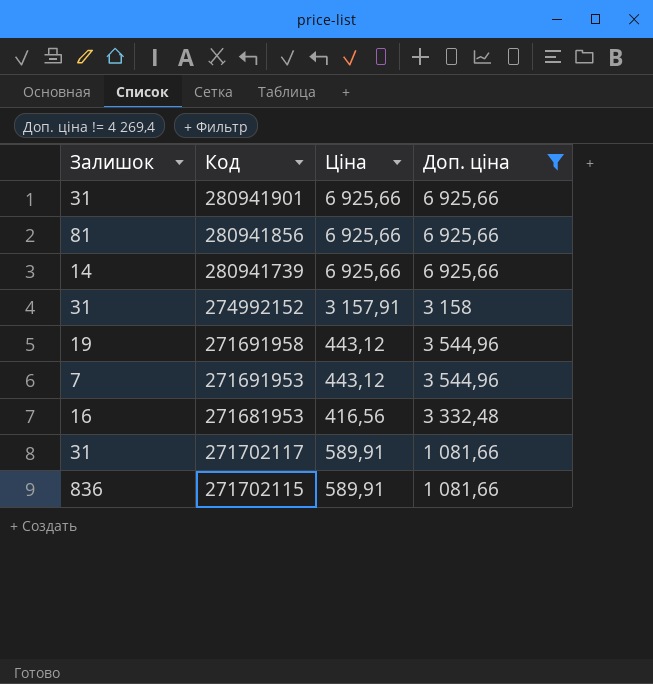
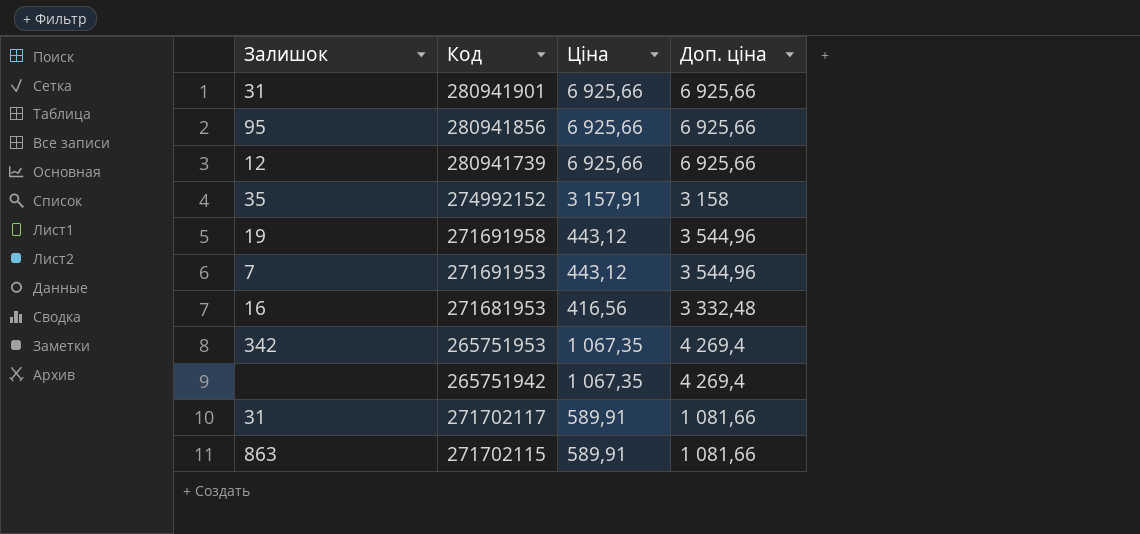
filter: Доп. ціна != 4 269,4 -> none
280941856 | Залишок: 81 -> 95
280941739 | Залишок: 14 -> 12
274992152 | Залишок: 31 -> 35
271702115 | Залишок: 836 -> 863

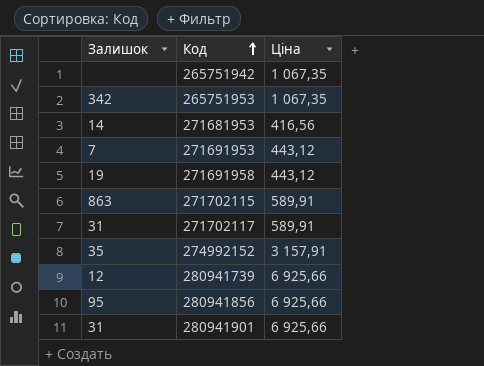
row order: none -> Код ascending
column Доп. ціна | position: 4 -> none
271681953 | Залишок: 16 -> 14

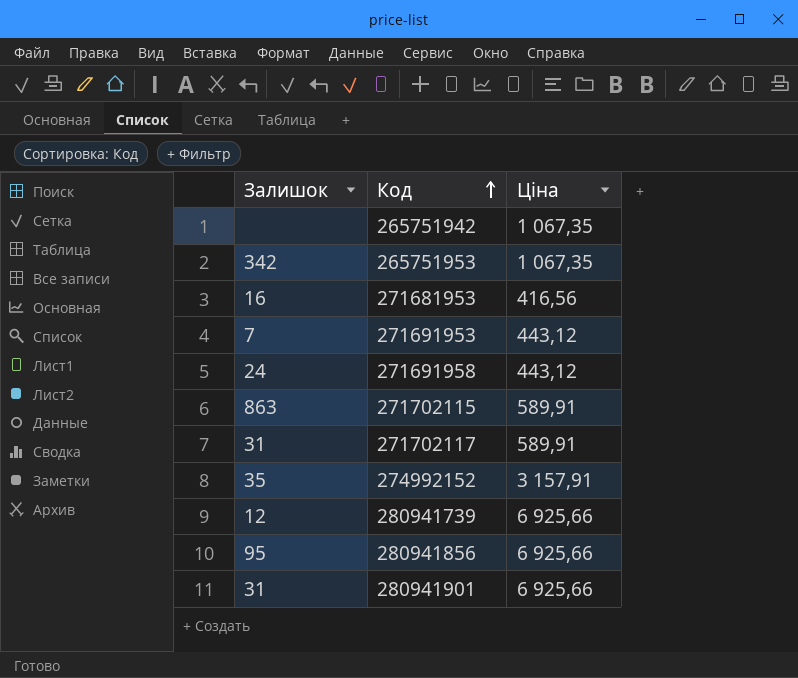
271681953 | Залишок: 14 -> 16
271691958 | Залишок: 19 -> 24

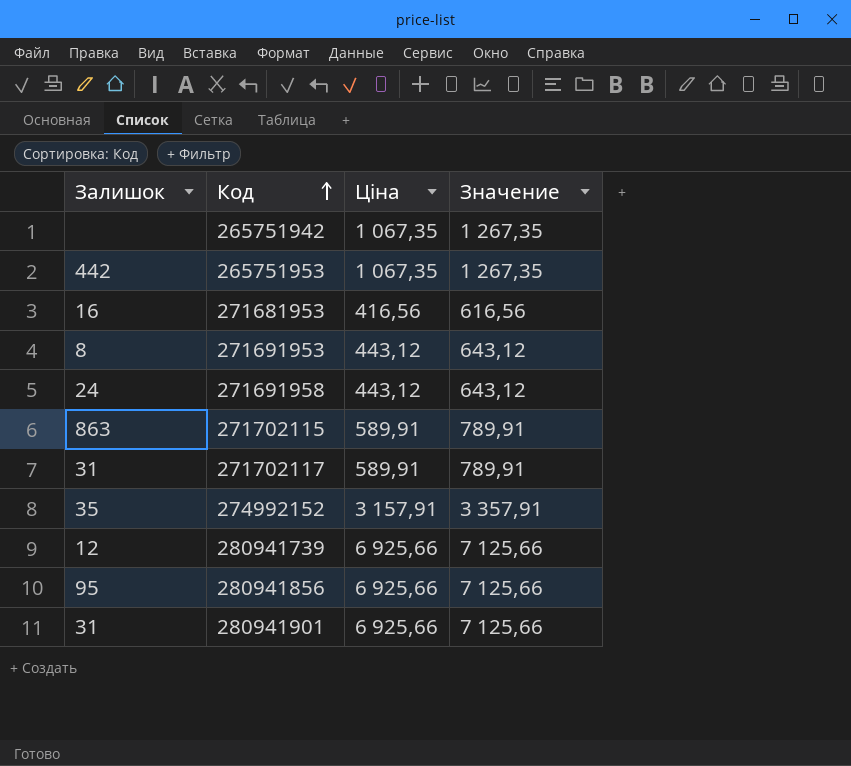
column Значение | formula: none -> [Ціна] + 200
265751953 | Залишок: 342 -> 442
271691953 | Залишок: 7 -> 8

